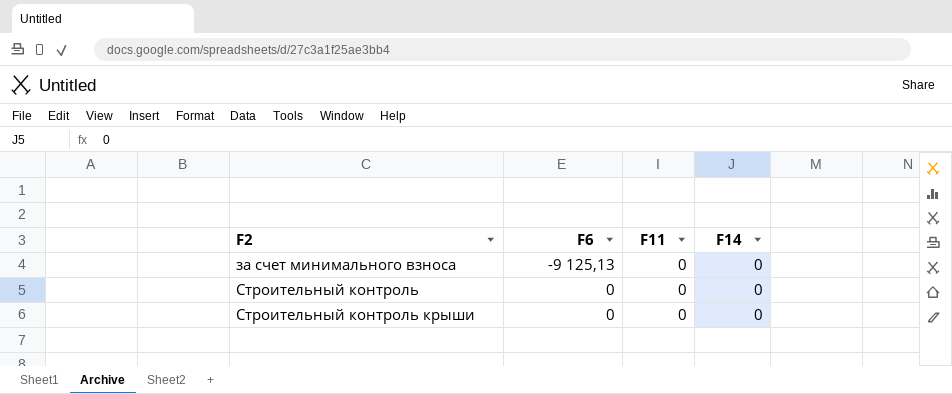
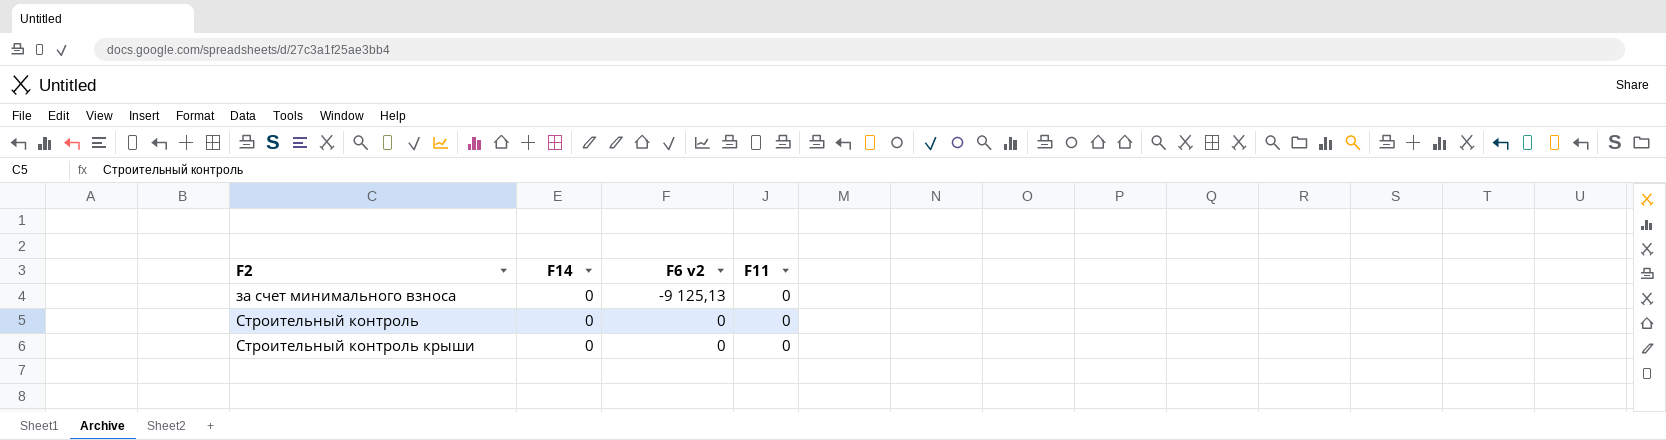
column F14 | position: 4 -> 2
column name: F6 -> F6 v2

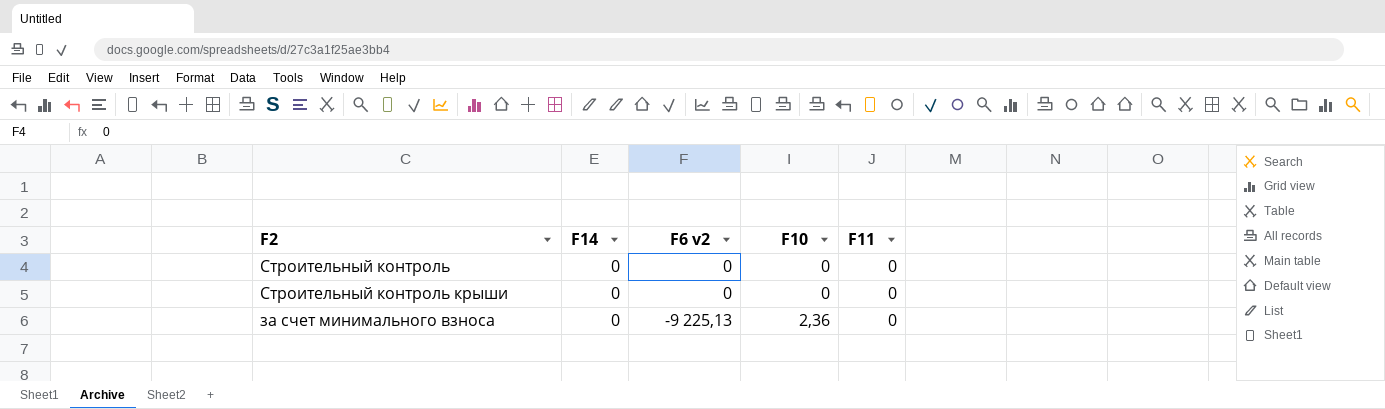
row order: F2 ascending -> F6 v2 descending
column F10 | position: none -> 4
за счет минимального взноса | F6 v2: -9 125,13 -> -9 225,13

